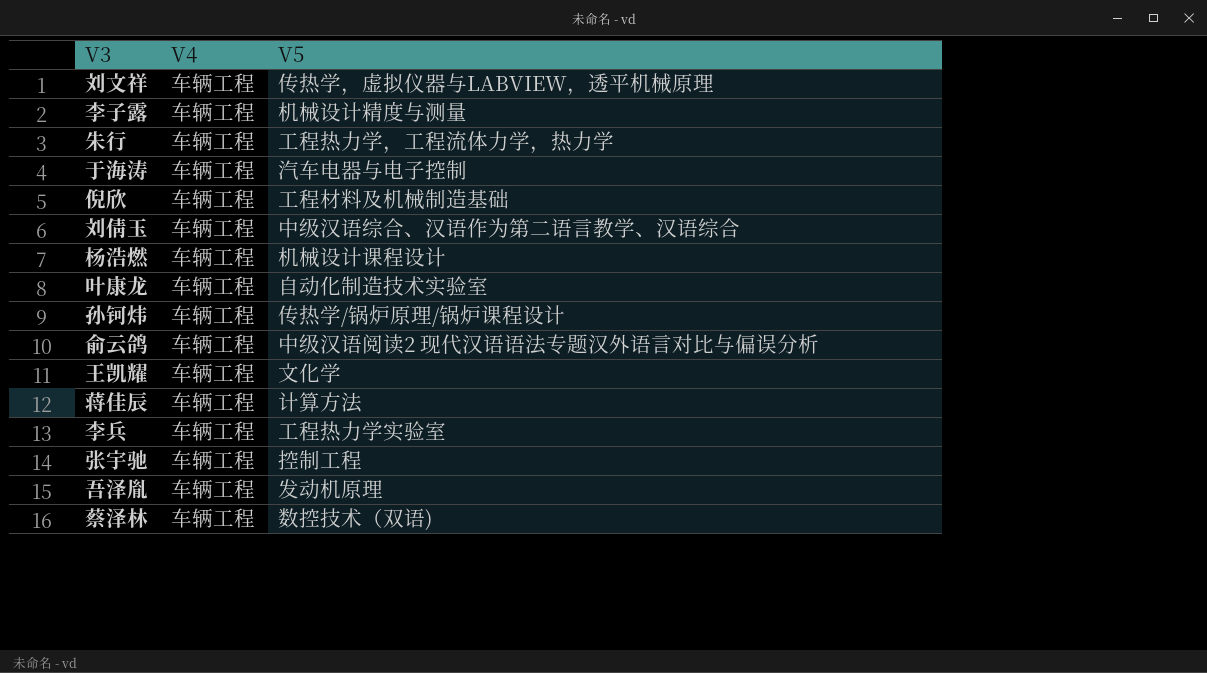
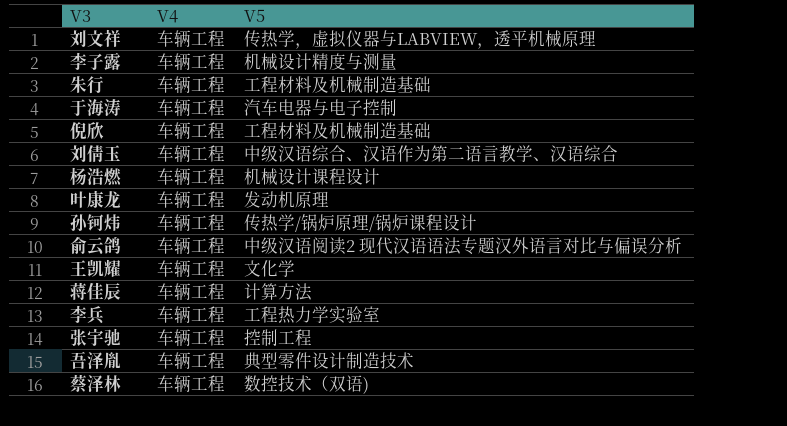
朱行 | V5: 工程热力学，工程流体力学，热力学 -> 工程材料及机械制造基础
叶康龙 | V5: 自动化制造技术实验室 -> 发动机原理
吾泽胤 | V5: 发动机原理 -> 典型零件设计制造技术

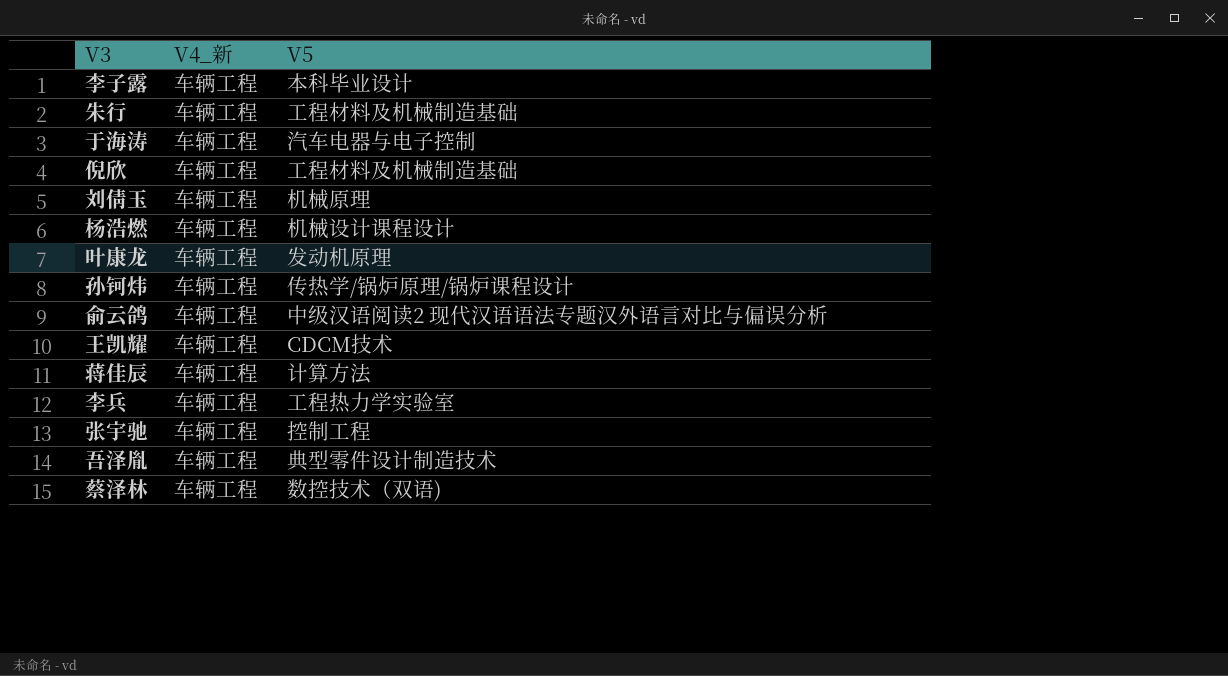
column name: V4 -> V4_新
row 刘文祥: 车辆工程 | 传热学，虚拟仪器与LABVIEW，透平机械原理 -> none
李子露 | V5: 机械设计精度与测量 -> 本科毕业设计
刘倩玉 | V5: 中级汉语综合、汉语作为第二语言教学、汉语综合 -> 机械原理
王凯耀 | V5: 文化学 -> CDCM技术

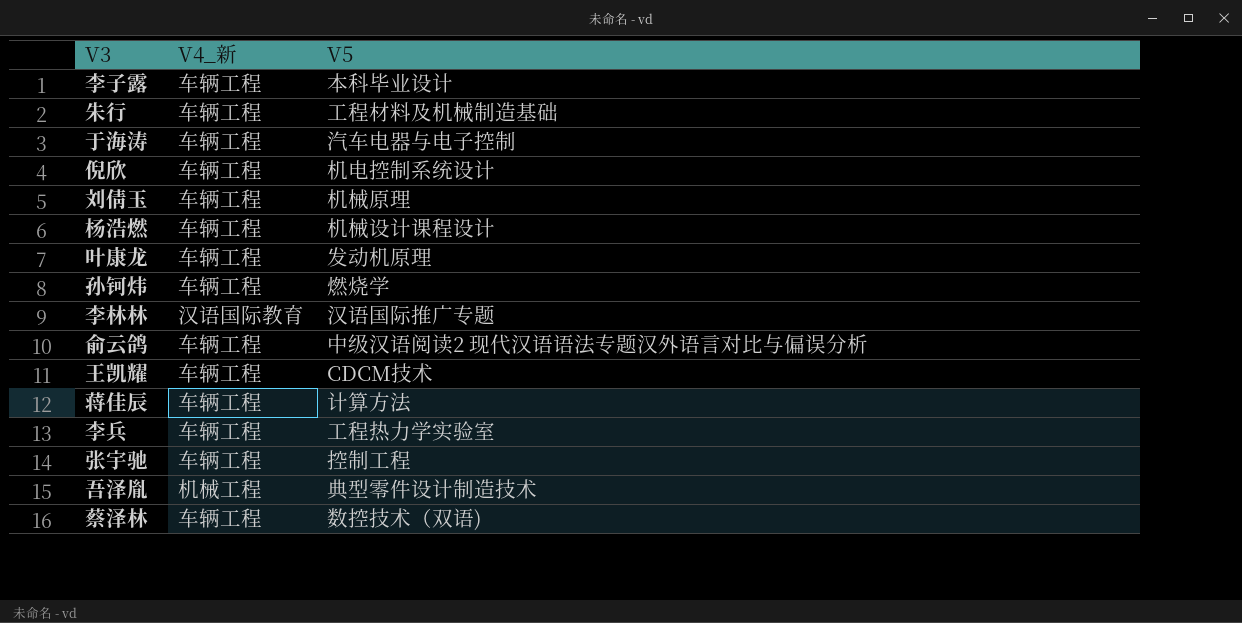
倪欣 | V5: 工程材料及机械制造基础 -> 机电控制系统设计
孙钶炜 | V5: 传热学/锅炉原理/锅炉课程设计 -> 燃烧学
row 李林林: none -> 汉语国际教育 | 汉语国际推广专题
吾泽胤 | V4_新: 车辆工程 -> 机械工程

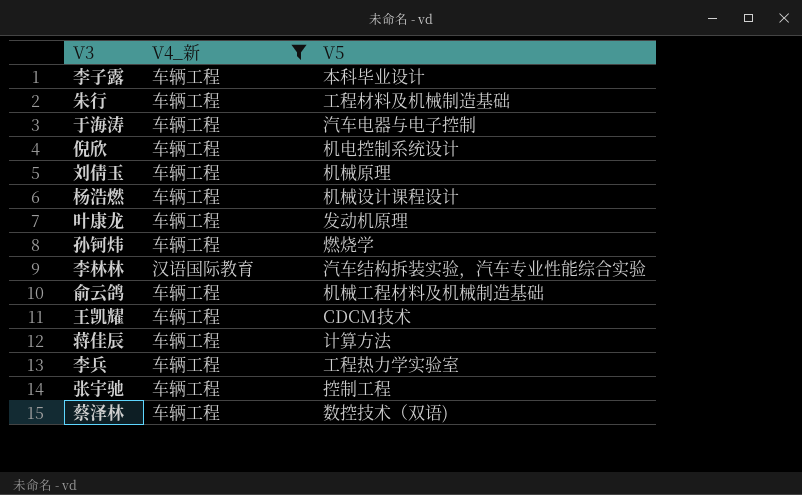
filter: none -> V4_新 != 机械工程
李林林 | V5: 汉语国际推广专题 -> 汽车结构拆装实验，汽车专业性能综合实验
俞云鸽 | V5: 中级汉语阅读2 现代汉语语法专题汉外语言对比与偏误分析 -> 机械工程材料及机械制造基础

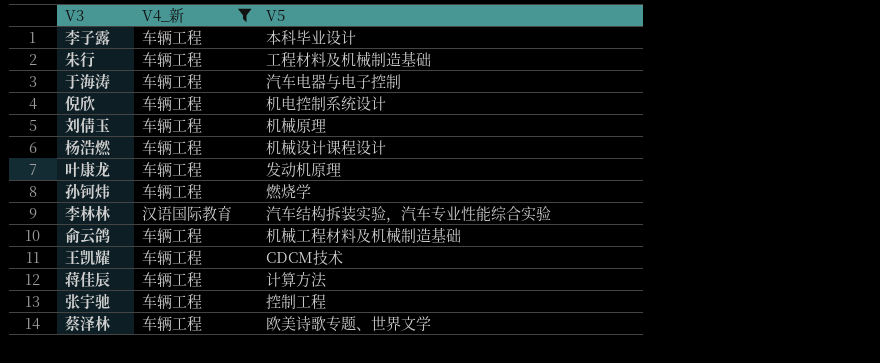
row 李兵: 车辆工程 | 工程热力学实验室 -> none
蔡泽林 | V5: 数控技术（双语) -> 欧美诗歌专题、世界文学

